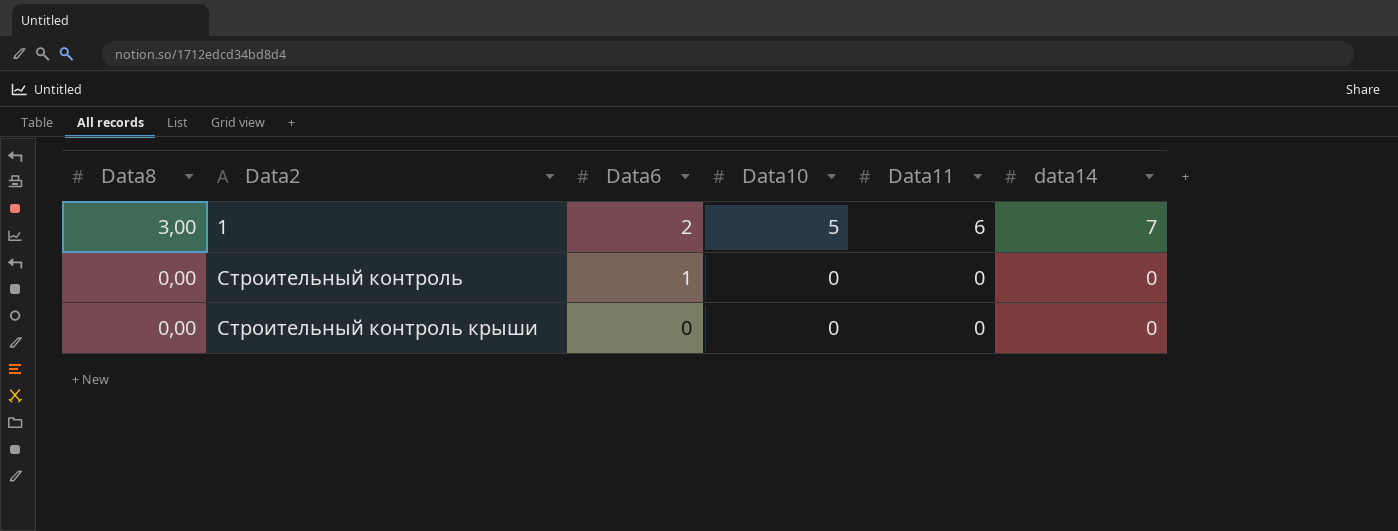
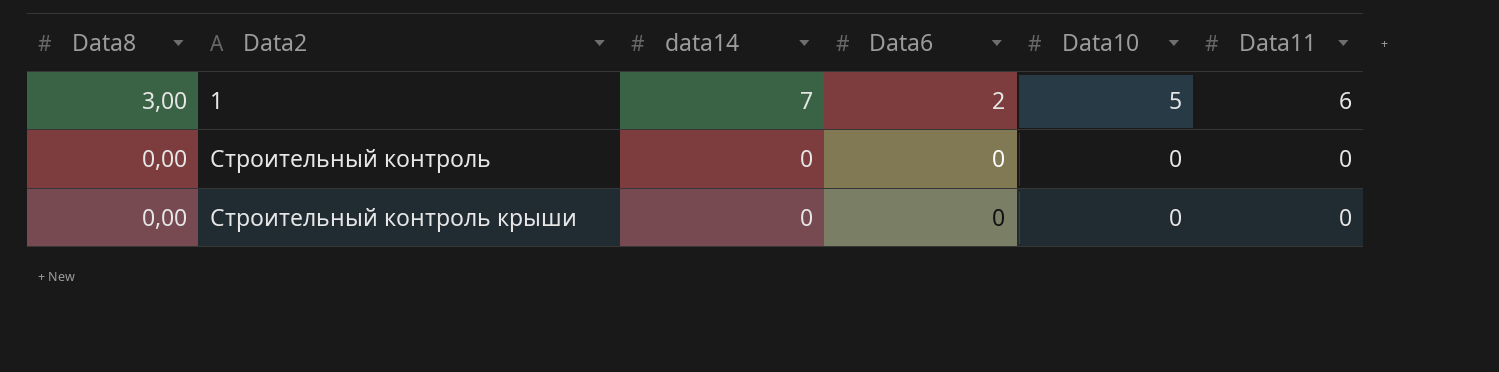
column data14 | position: 6 -> 3
Строительный контроль | Data6: 1 -> 0

